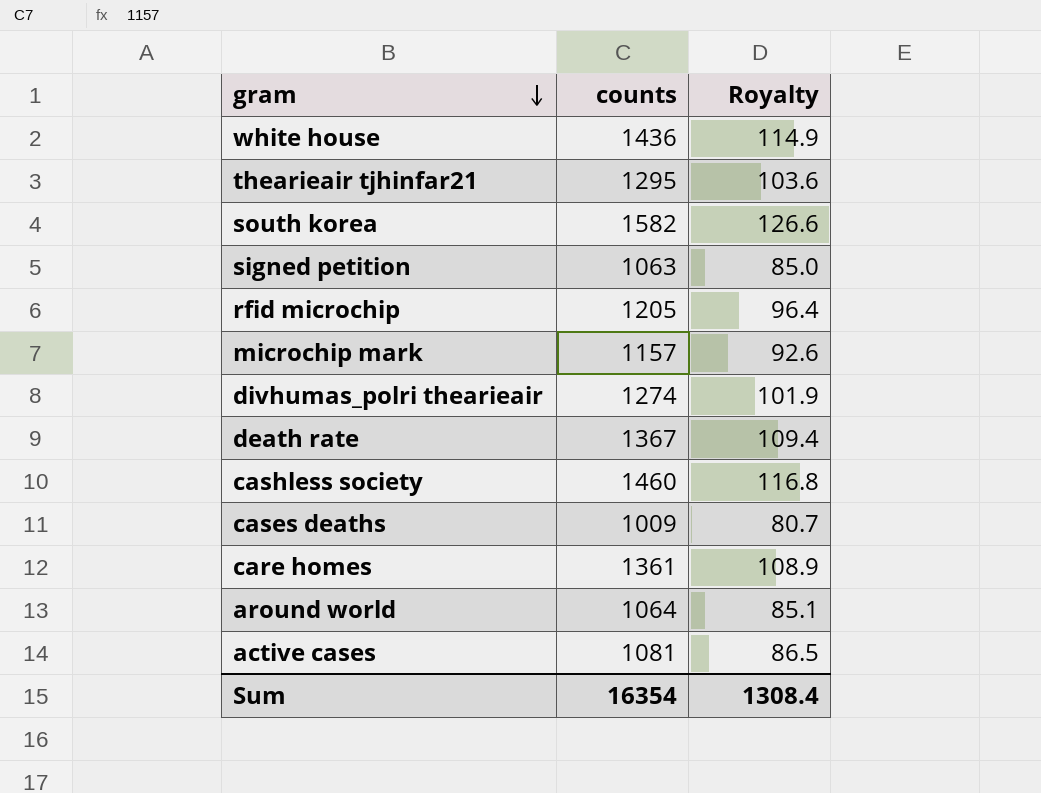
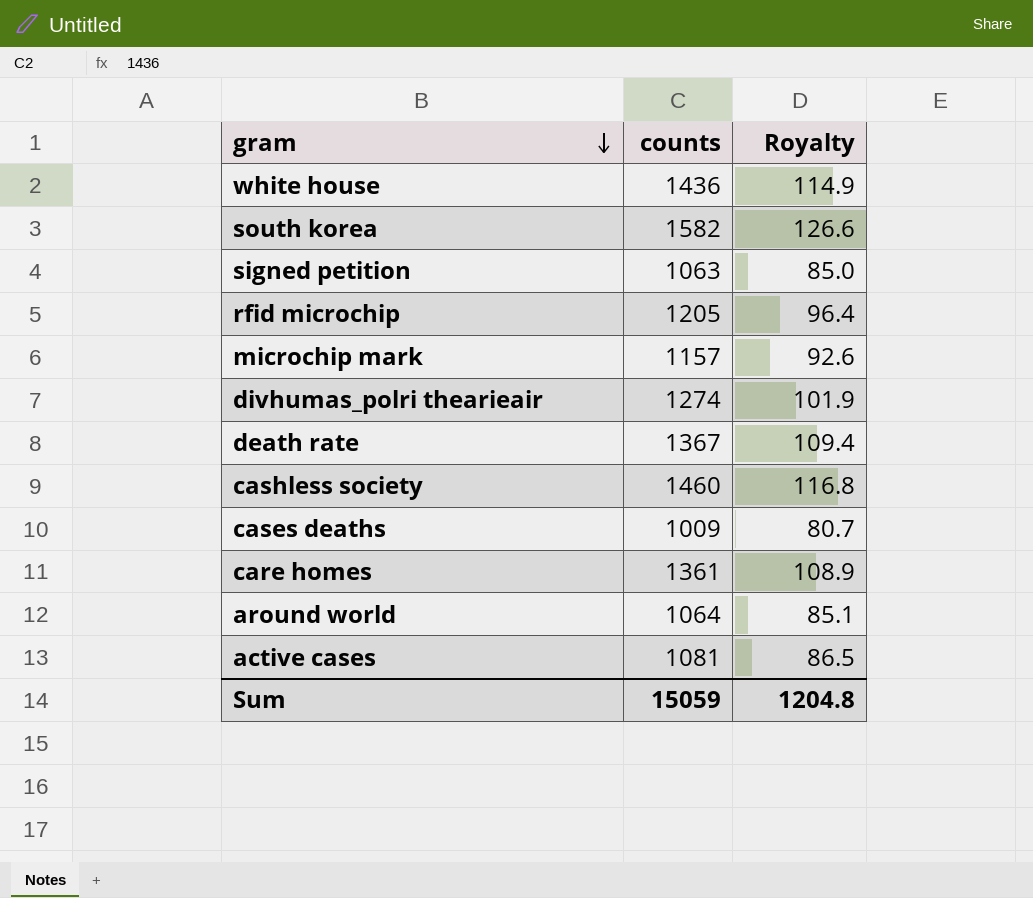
row thearieair tjhinfar21: 1295 | 103.6 -> none
Sum | counts: 16354 -> 15059
Sum | Royalty: 1308.4 -> 1204.8

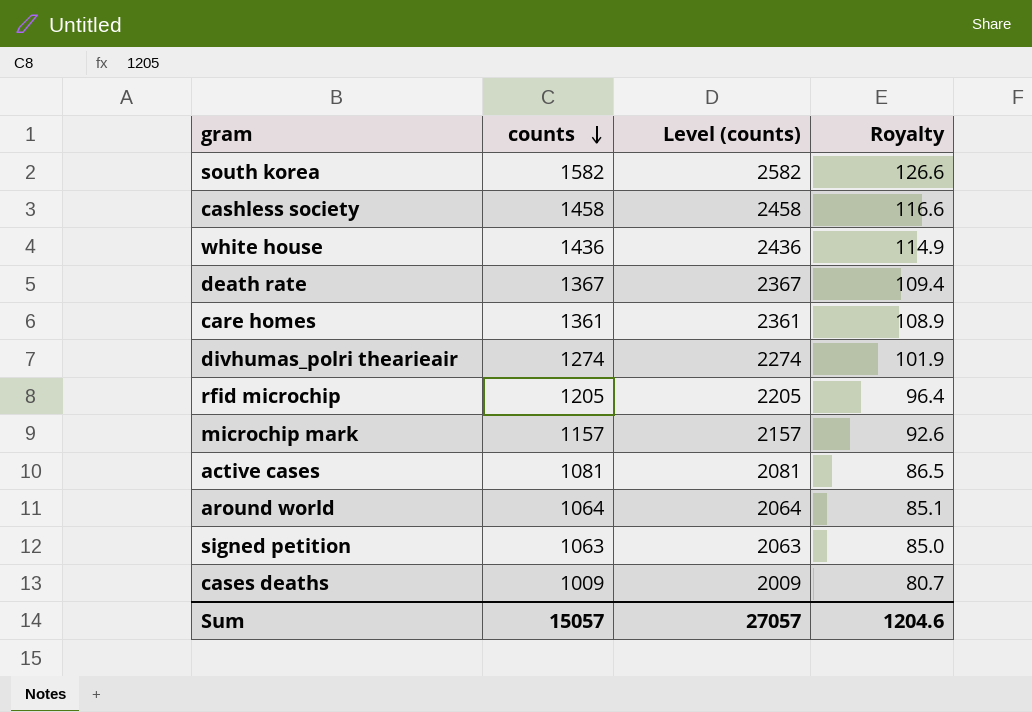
row order: gram descending -> counts descending
column Level (counts) | formula: none -> [counts] + 1000
cashless society | counts: 1460 -> 1458
cashless society | Royalty: 116.8 -> 116.6
Sum | counts: 15059 -> 15057
Sum | Royalty: 1204.8 -> 1204.6

